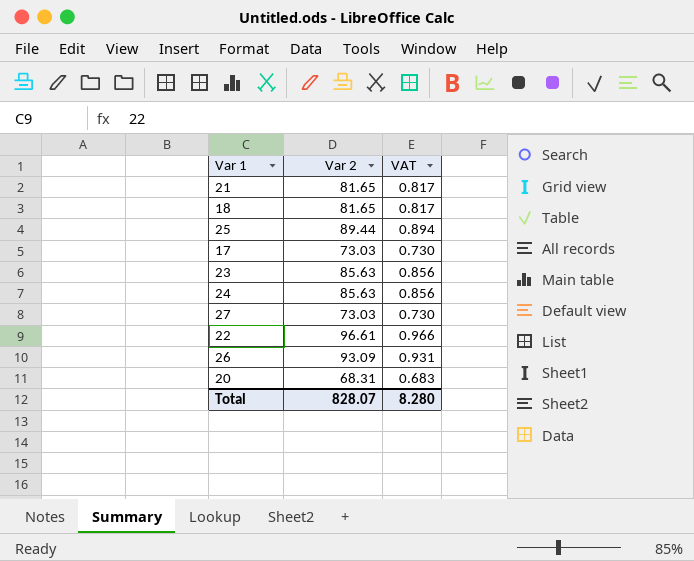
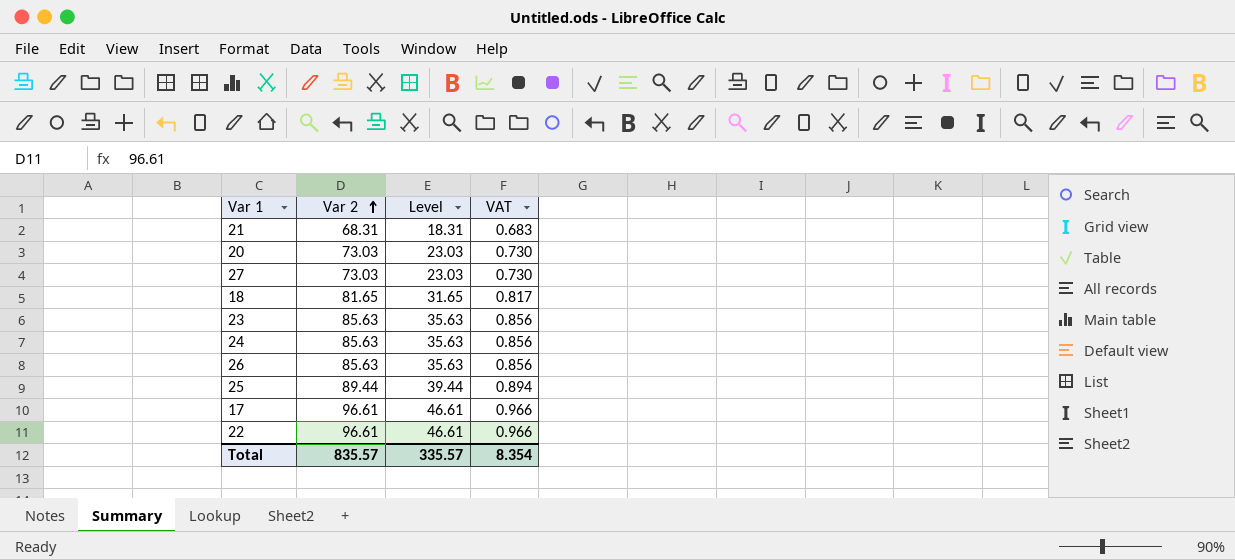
row order: none -> Var 2 ascending
column Level | formula: none -> [Var 2] - 50
21 | Var 2: 81.65 -> 68.31
21 | VAT: 0.817 -> 0.683
20 | Var 2: 68.31 -> 73.03
20 | VAT: 0.683 -> 0.730
26 | Var 2: 93.09 -> 85.63
26 | VAT: 0.931 -> 0.856
17 | Var 2: 73.03 -> 96.61
17 | VAT: 0.730 -> 0.966
Total | Var 2: 828.07 -> 835.57
Total | VAT: 8.280 -> 8.354

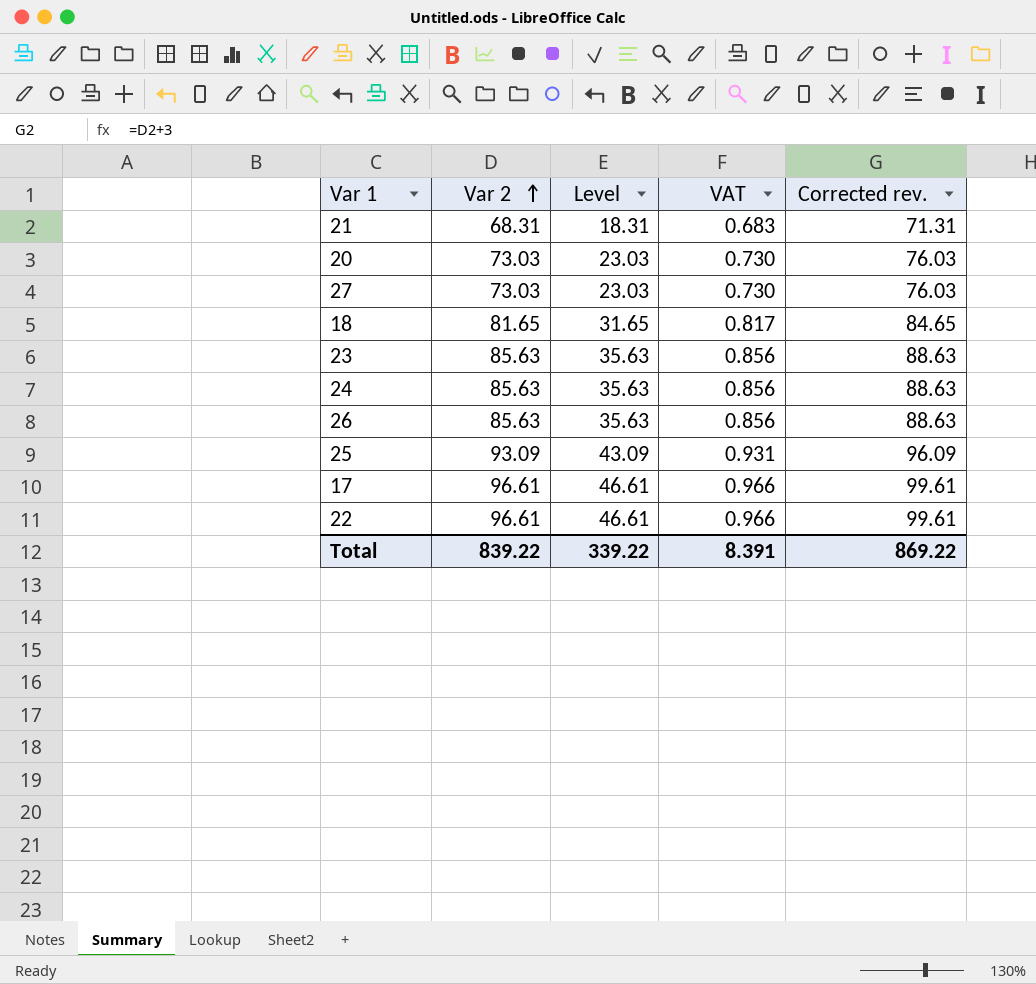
column Corrected rev. | formula: none -> [Var 2] + 3
25 | Var 2: 89.44 -> 93.09
25 | Level: 39.44 -> 43.09
25 | VAT: 0.894 -> 0.931
Total | Var 2: 835.57 -> 839.22
Total | Level: 335.57 -> 339.22
Total | VAT: 8.354 -> 8.391

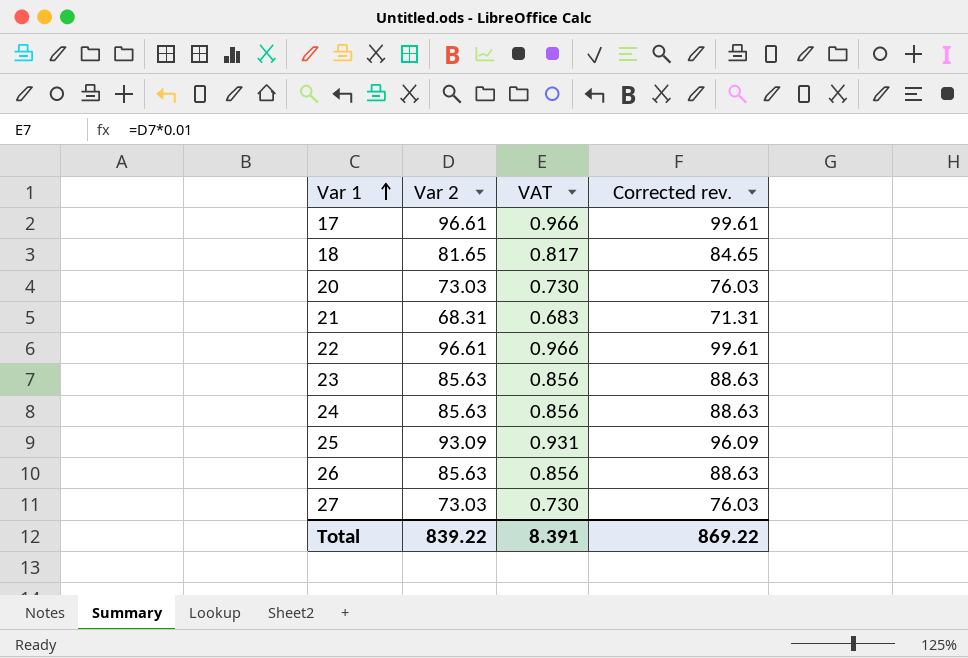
row order: Var 2 ascending -> Var 1 ascending
column Level | formula: [Var 2] - 50 -> none

